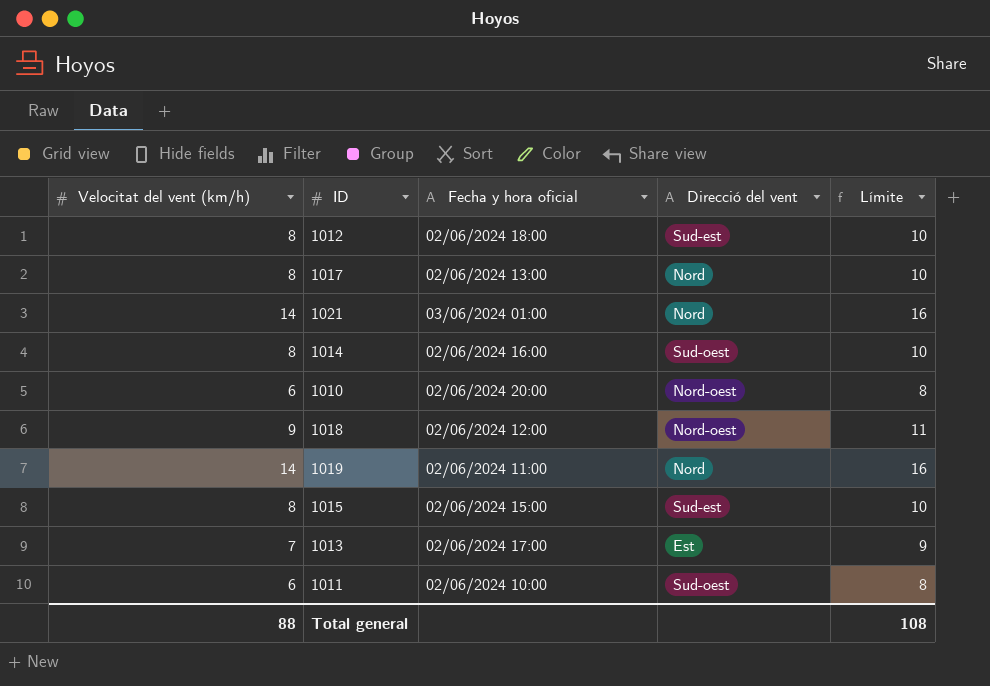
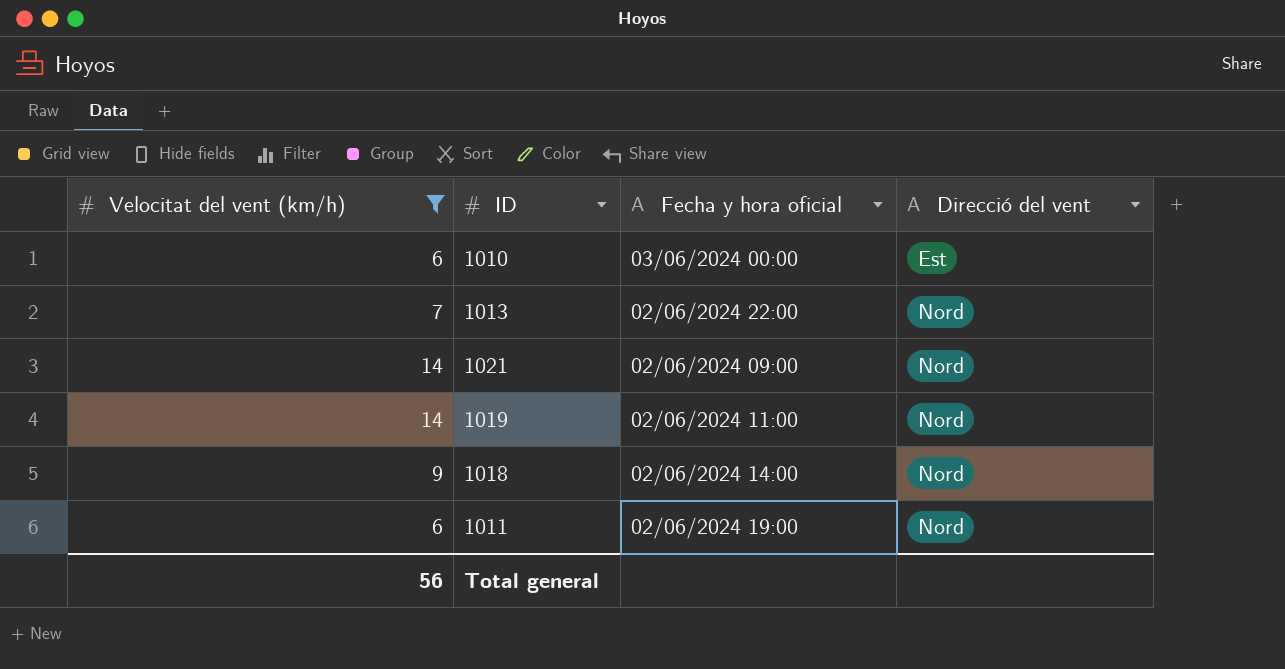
filter: none -> Velocitat del vent (km/h) != 8
row order: none -> Direcció del vent ascending
column Límite | formula: [Velocitat del vent (km/h)] + 2 -> none
1010 | Fecha y hora oficial: 02/06/2024 20:00 -> 03/06/2024 00:00
1010 | Direcció del vent: Nord-oest -> Est
1013 | Fecha y hora oficial: 02/06/2024 17:00 -> 02/06/2024 22:00
1013 | Direcció del vent: Est -> Nord
1021 | Fecha y hora oficial: 03/06/2024 01:00 -> 02/06/2024 09:00
1018 | Fecha y hora oficial: 02/06/2024 12:00 -> 02/06/2024 14:00
1018 | Direcció del vent: Nord-oest -> Nord
1011 | Fecha y hora oficial: 02/06/2024 10:00 -> 02/06/2024 19:00
1011 | Direcció del vent: Sud-oest -> Nord
Total general | Velocitat del vent (km/h): 88 -> 56

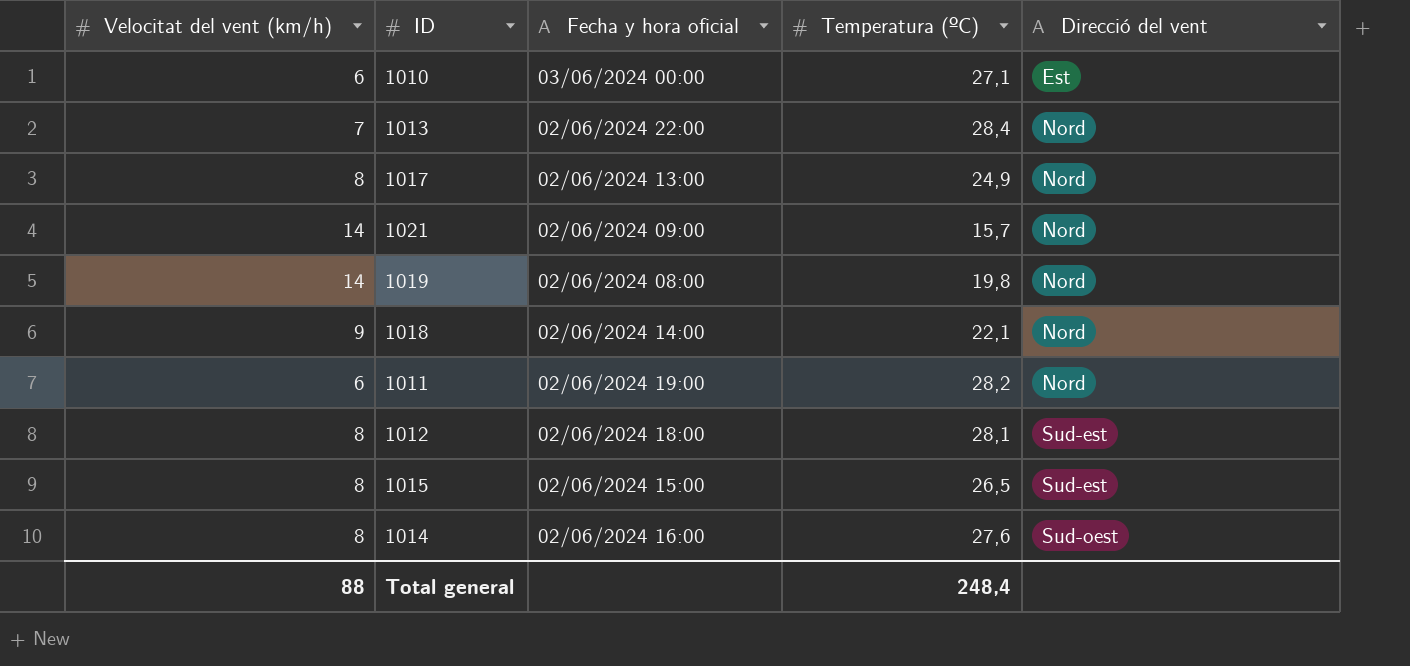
filter: Velocitat del vent (km/h) != 8 -> none
column Temperatura (ºC) | position: none -> 4
1019 | Fecha y hora oficial: 02/06/2024 11:00 -> 02/06/2024 08:00
Total general | Velocitat del vent (km/h): 56 -> 88

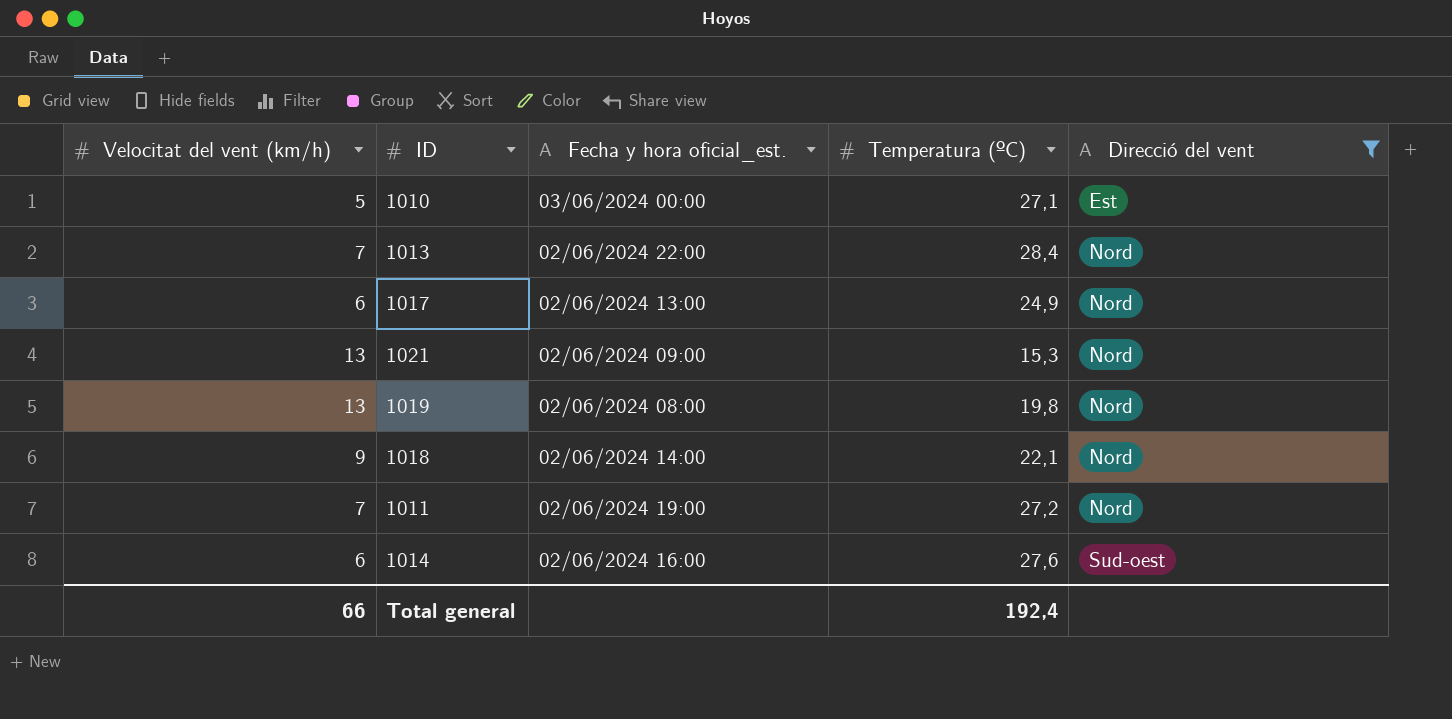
filter: none -> Direcció del vent != Sud-est
column name: Fecha y hora oficial -> Fecha y hora oficial_est.
1010 | Velocitat del vent (km/h): 6 -> 5
1017 | Velocitat del vent (km/h): 8 -> 6
1021 | Velocitat del vent (km/h): 14 -> 13
1021 | Temperatura (ºC): 15,7 -> 15,3
1019 | Velocitat del vent (km/h): 14 -> 13
1011 | Velocitat del vent (km/h): 6 -> 7
1011 | Temperatura (ºC): 28,2 -> 27,2
1014 | Velocitat del vent (km/h): 8 -> 6
Total general | Velocitat del vent (km/h): 88 -> 66
Total general | Temperatura (ºC): 248,4 -> 192,4

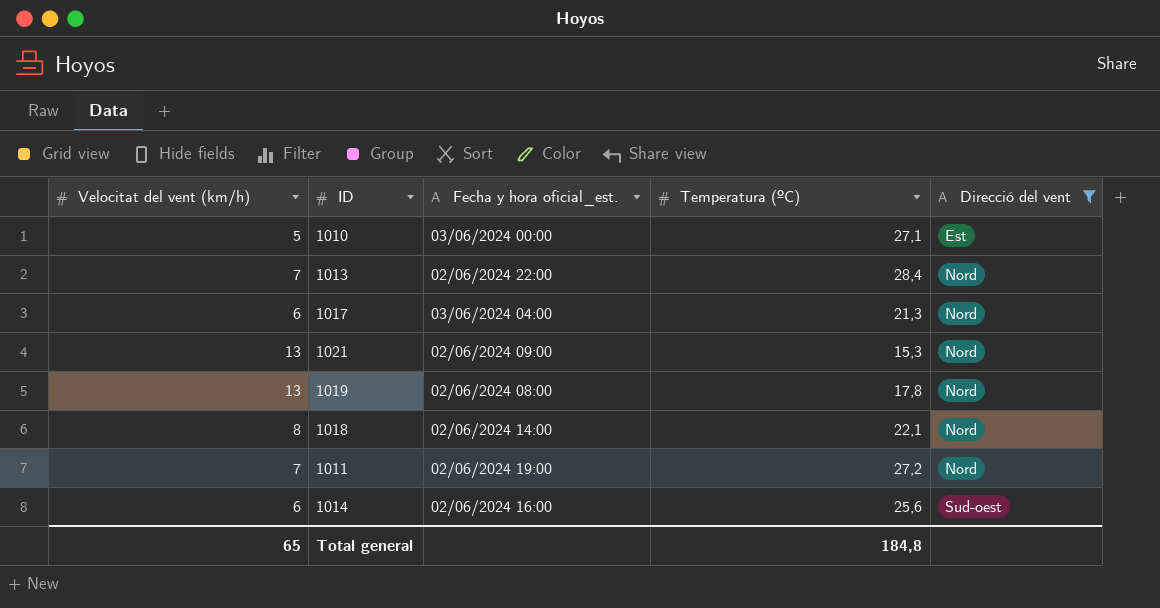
1017 | Fecha y hora oficial_est.: 02/06/2024 13:00 -> 03/06/2024 04:00
1017 | Temperatura (ºC): 24,9 -> 21,3
1019 | Temperatura (ºC): 19,8 -> 17,8
1018 | Velocitat del vent (km/h): 9 -> 8
1014 | Temperatura (ºC): 27,6 -> 25,6
Total general | Velocitat del vent (km/h): 66 -> 65
Total general | Temperatura (ºC): 192,4 -> 184,8

